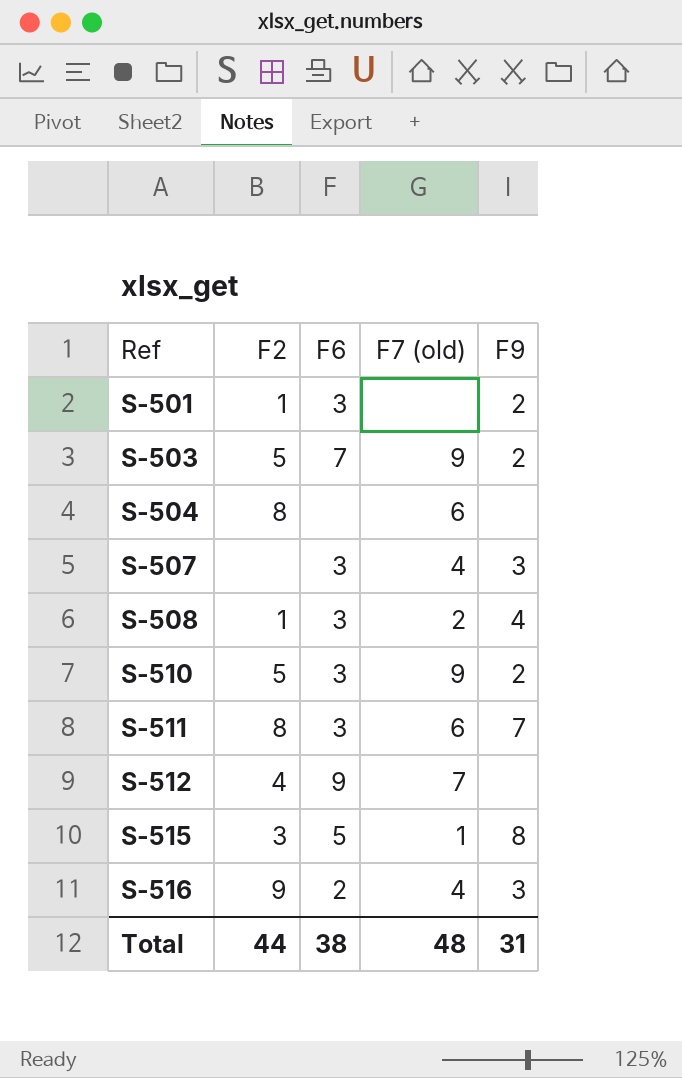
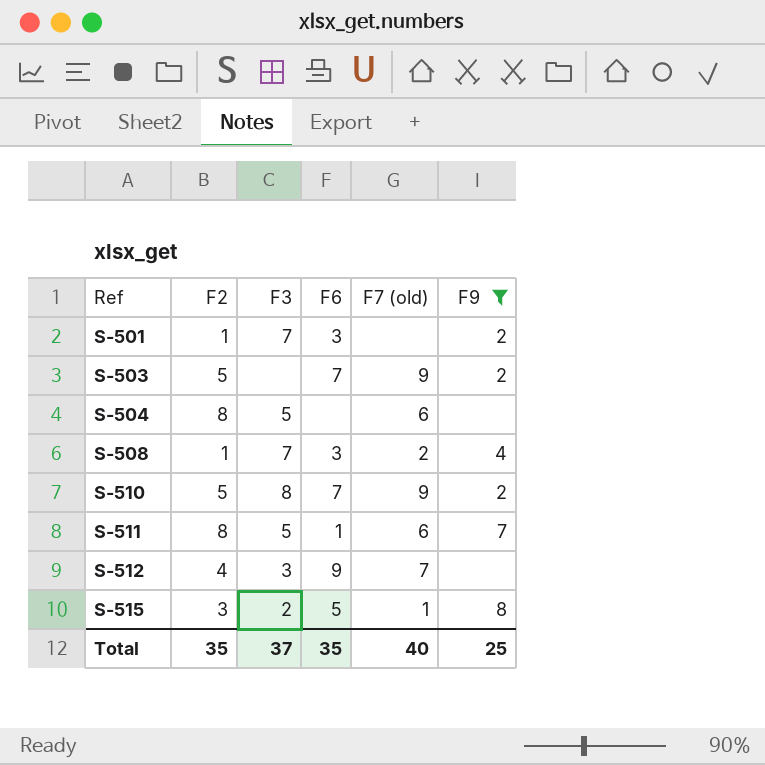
filter: none -> F9 != 3
column F3 | position: none -> 3
S-510 | F6: 3 -> 7
S-511 | F6: 3 -> 1
Total | F2: 44 -> 35
Total | F6: 38 -> 35
Total | F7 (old): 48 -> 40
Total | F9: 31 -> 25

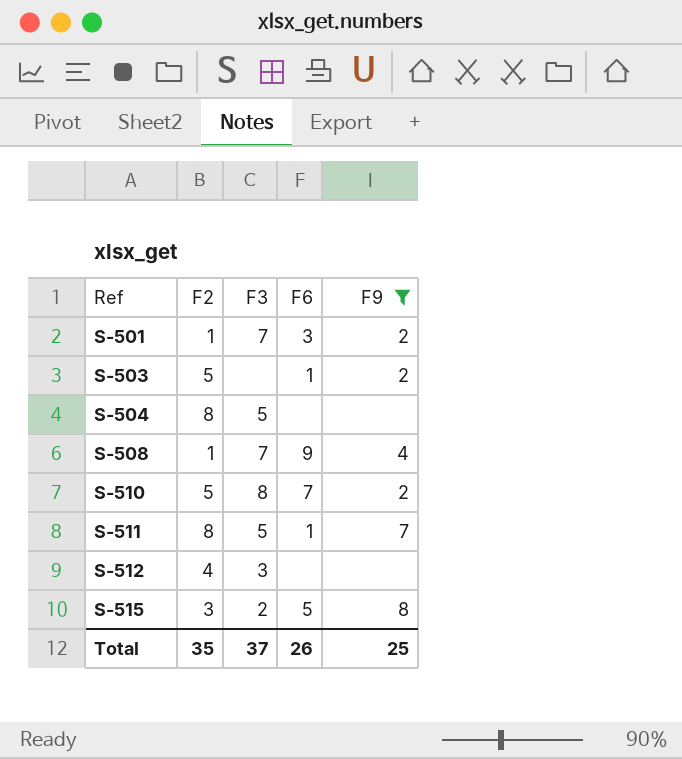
column F7 (old) | position: 5 -> none
S-503 | F6: 7 -> 1
S-508 | F6: 3 -> 9
S-512 | F6: 9 -> none
Total | F6: 35 -> 26

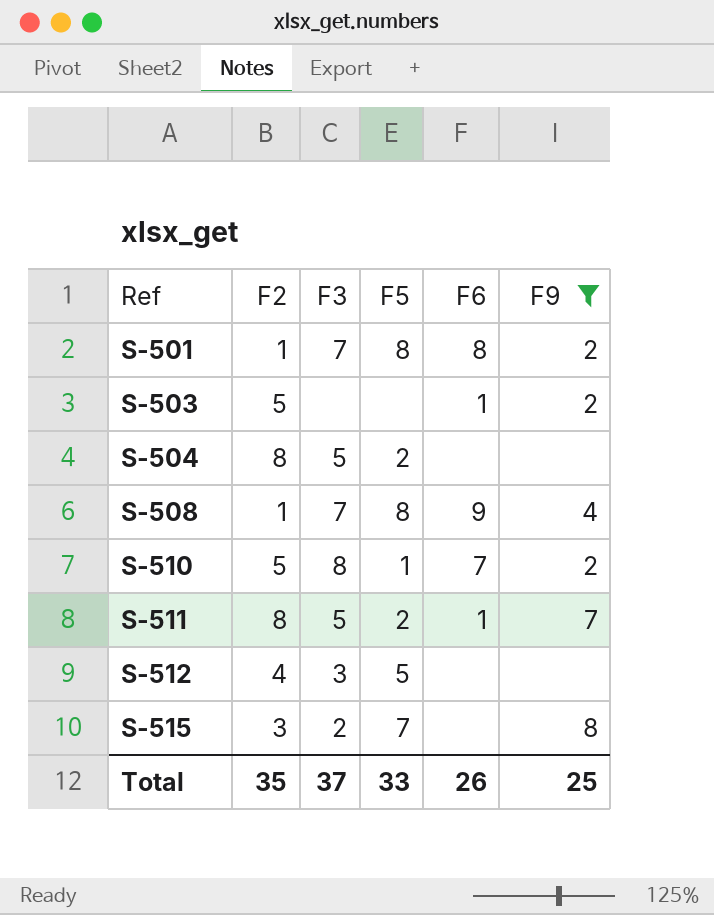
column F5 | position: none -> 4
S-501 | F6: 3 -> 8
S-515 | F6: 5 -> none

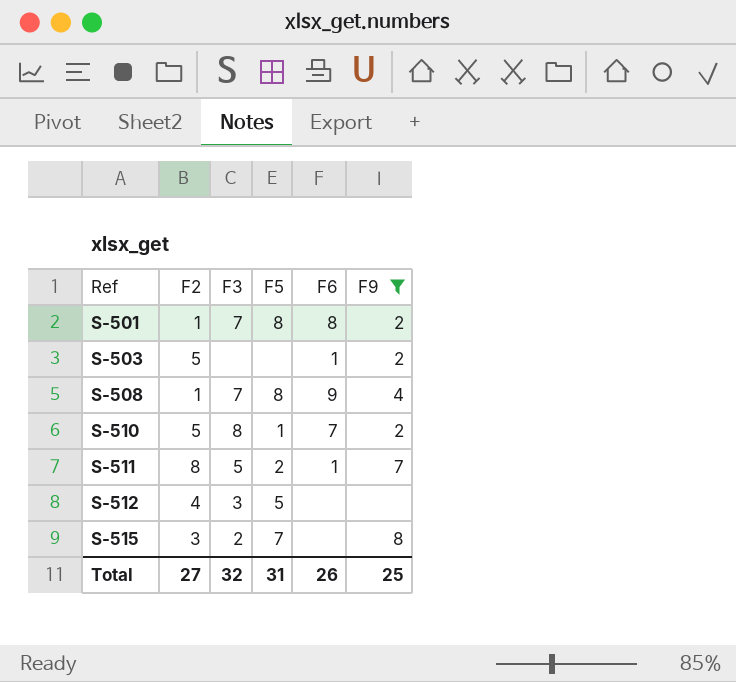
row S-504: 8 | 5 | 2 | none | none -> none
Total | F2: 35 -> 27
Total | F3: 37 -> 32
Total | F5: 33 -> 31

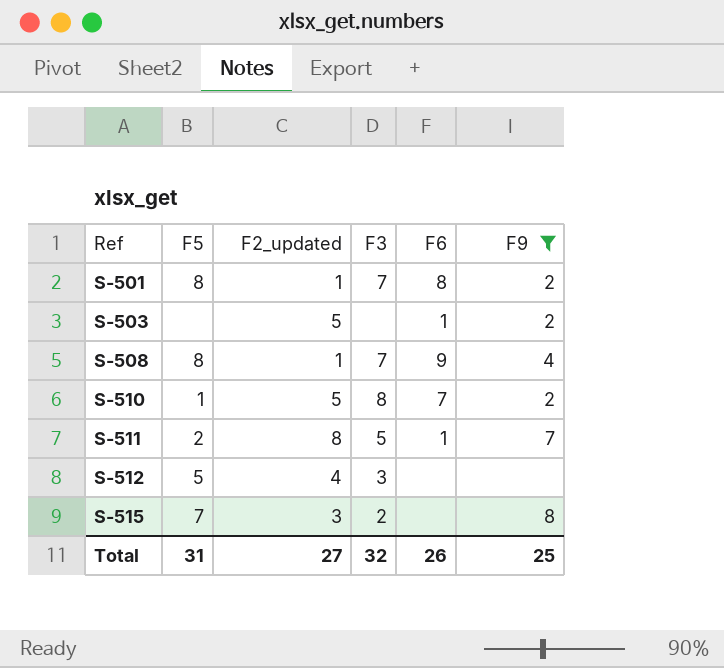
column F5 | position: 4 -> 2
column name: F2 -> F2_updated

